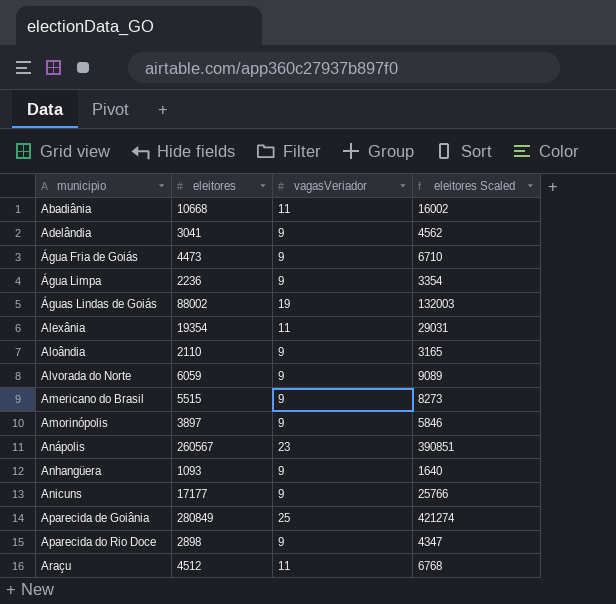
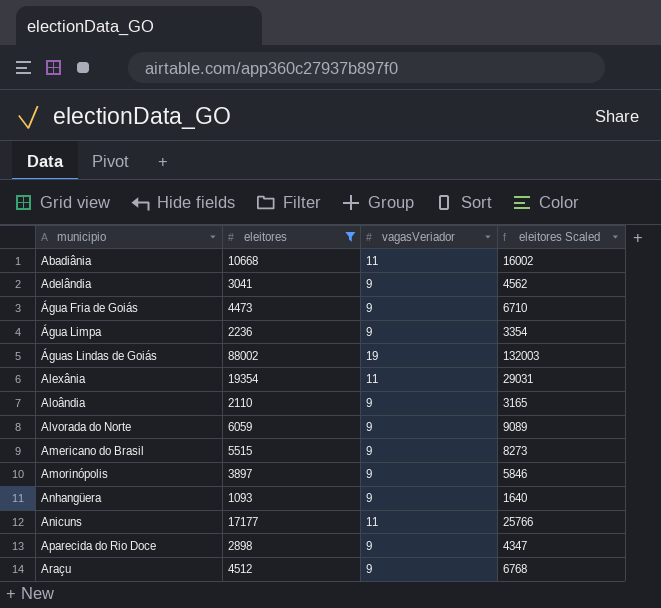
filter: none -> eleitores <= 88002
Anicuns | vagasVeriador: 9 -> 11
Araçu | vagasVeriador: 11 -> 9

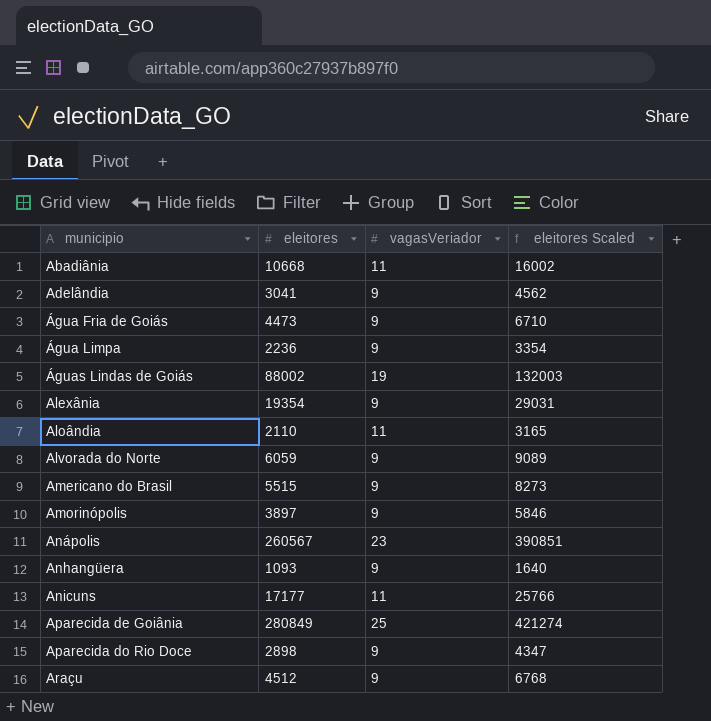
filter: eleitores <= 88002 -> none
Alexânia | vagasVeriador: 11 -> 9
Aloândia | vagasVeriador: 9 -> 11

